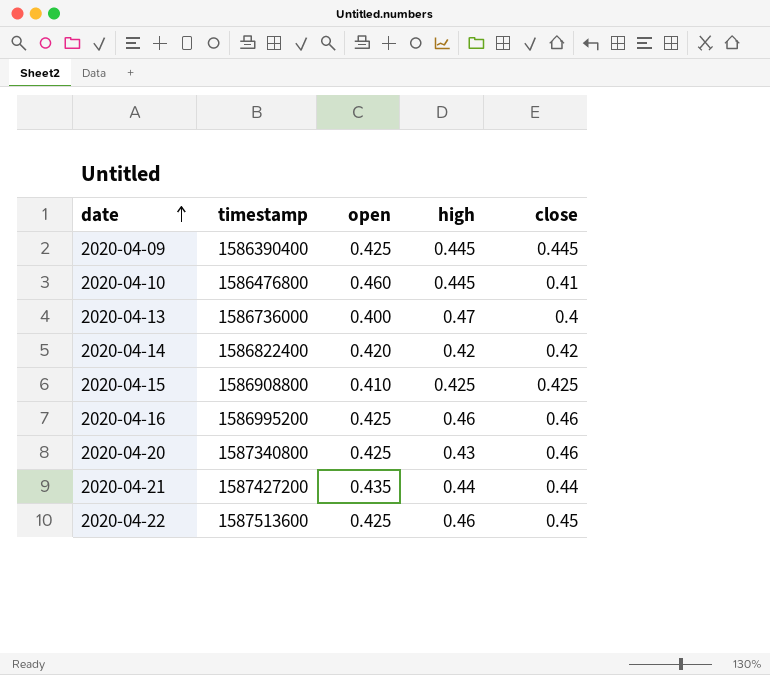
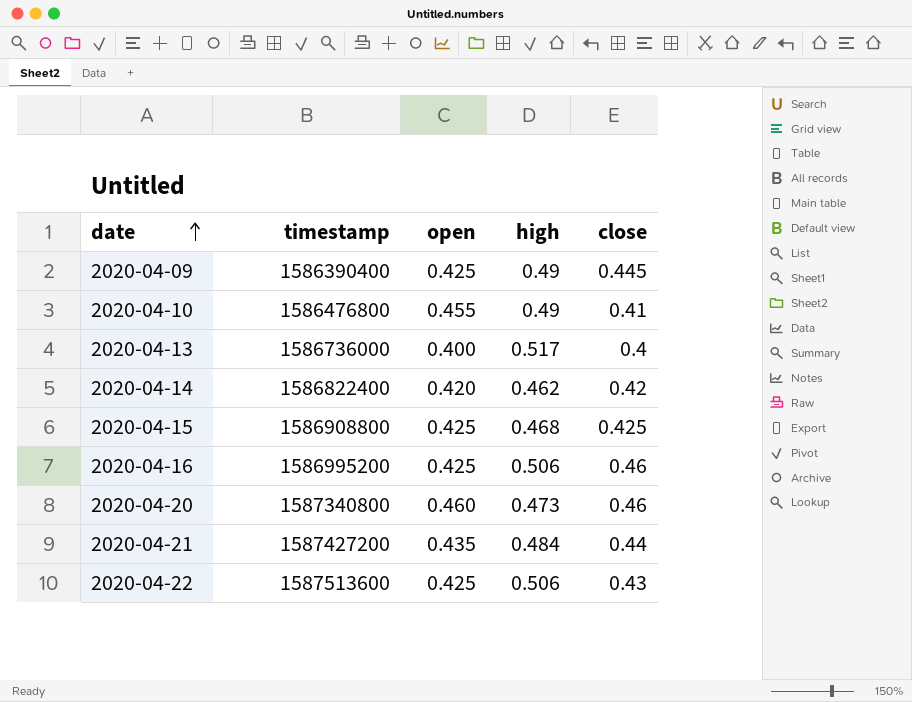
2020-04-09 | high: 0.445 -> 0.49
2020-04-10 | open: 0.460 -> 0.455
2020-04-10 | high: 0.445 -> 0.49
2020-04-13 | high: 0.47 -> 0.517
2020-04-14 | high: 0.42 -> 0.462
2020-04-15 | open: 0.410 -> 0.425
2020-04-15 | high: 0.425 -> 0.468
2020-04-16 | high: 0.46 -> 0.506
2020-04-20 | open: 0.425 -> 0.460
2020-04-20 | high: 0.43 -> 0.473
2020-04-21 | high: 0.44 -> 0.484
2020-04-22 | high: 0.46 -> 0.506
2020-04-22 | close: 0.45 -> 0.43

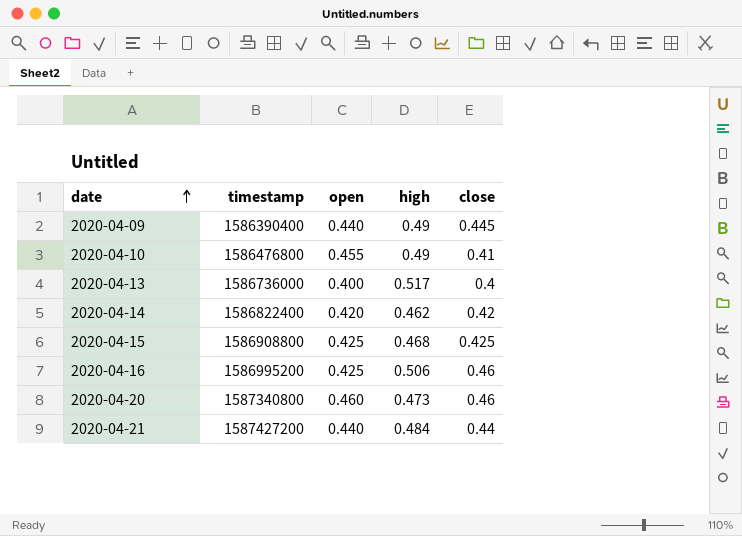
row 2020-04-22: 1587513600 | 0.425 | 0.506 | 0.43 -> none
2020-04-09 | open: 0.425 -> 0.440
2020-04-21 | open: 0.435 -> 0.440

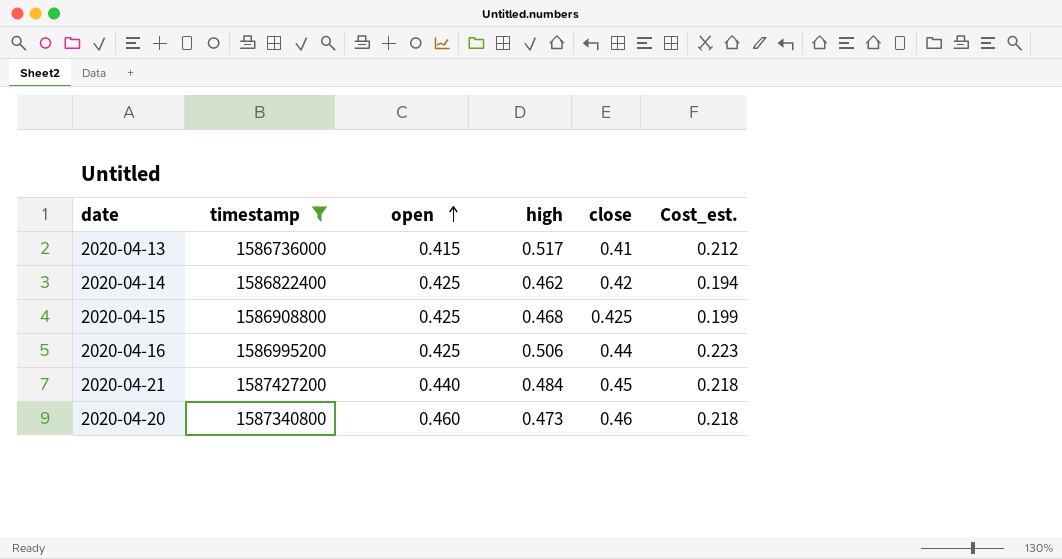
filter: none -> timestamp >= 1586736000
row order: date ascending -> open ascending
column Cost_est. | formula: none -> [high] * [close]
2020-04-13 | open: 0.400 -> 0.415
2020-04-13 | close: 0.4 -> 0.41
2020-04-14 | open: 0.420 -> 0.425
2020-04-16 | close: 0.46 -> 0.44
2020-04-21 | close: 0.44 -> 0.45

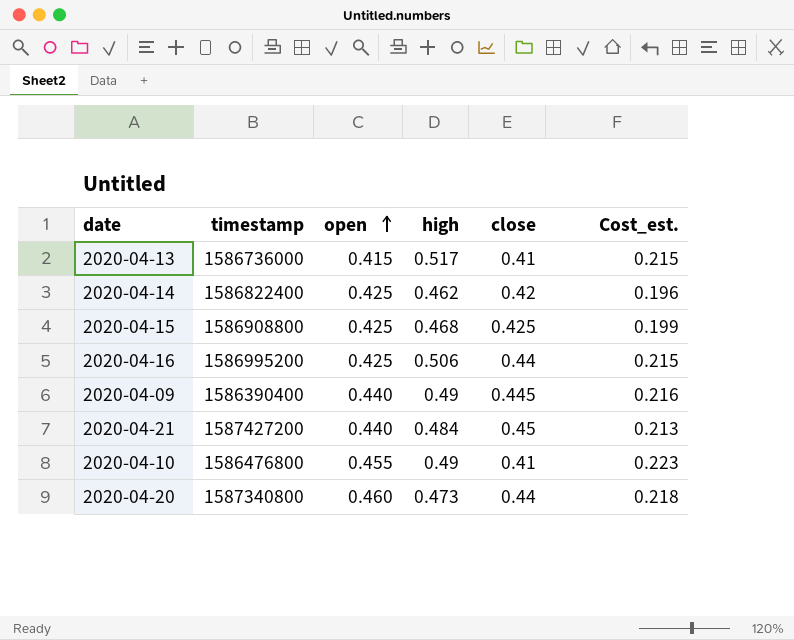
filter: timestamp >= 1586736000 -> none
column Cost_est. | formula: [high] * [close] -> [open] * [high]
2020-04-20 | close: 0.46 -> 0.44

